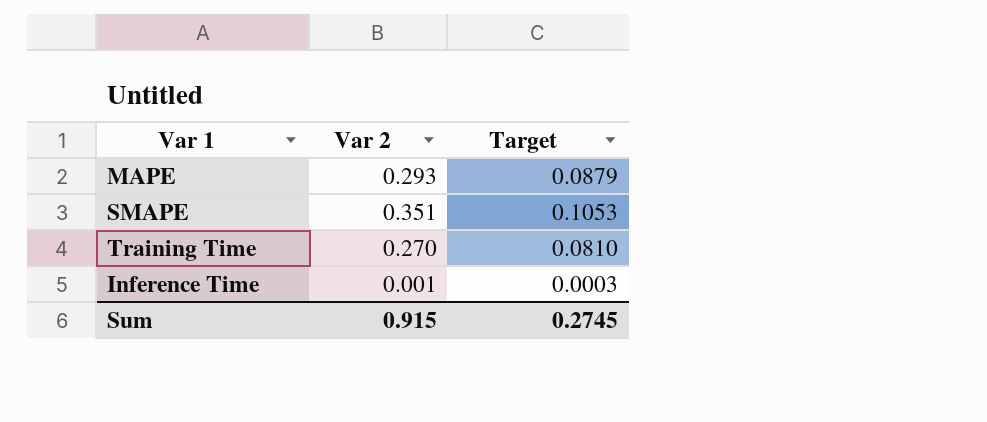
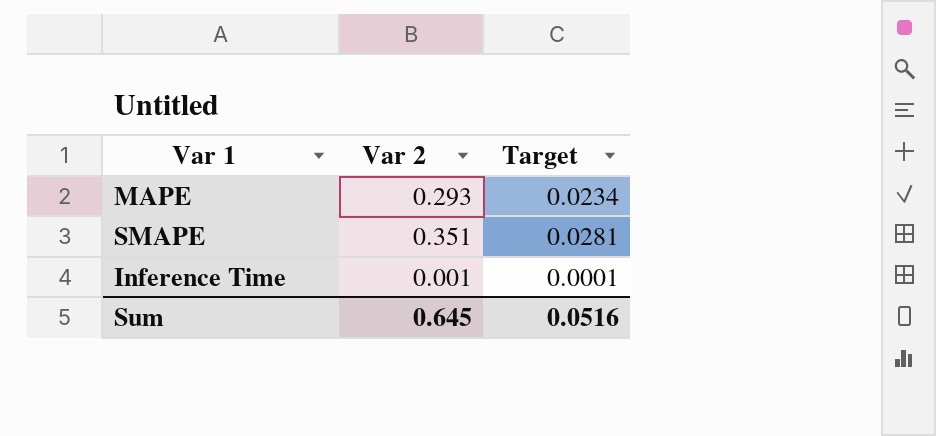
column Target | formula: [Var 2] * 0.3 -> [Var 2] * 0.08
row Training Time: 0.270 | 0.0810 -> none
Sum | Var 2: 0.915 -> 0.645
Sum | Target: 0.2745 -> 0.0516

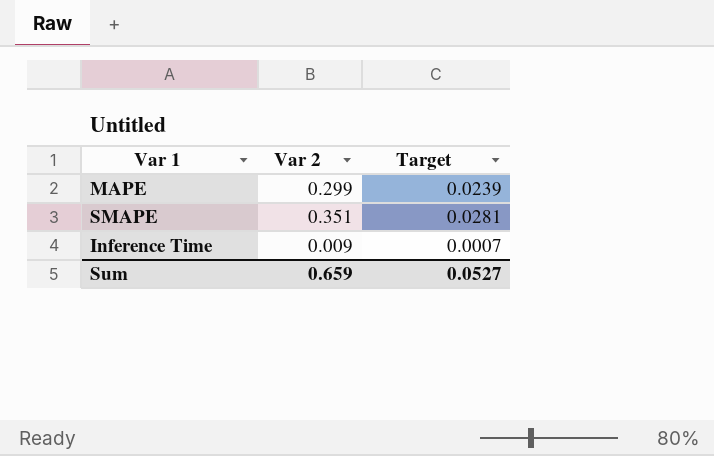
MAPE | Var 2: 0.293 -> 0.299
MAPE | Target: 0.0234 -> 0.0239
Inference Time | Var 2: 0.001 -> 0.009
Inference Time | Target: 0.0001 -> 0.0007
Sum | Var 2: 0.645 -> 0.659
Sum | Target: 0.0516 -> 0.0527

